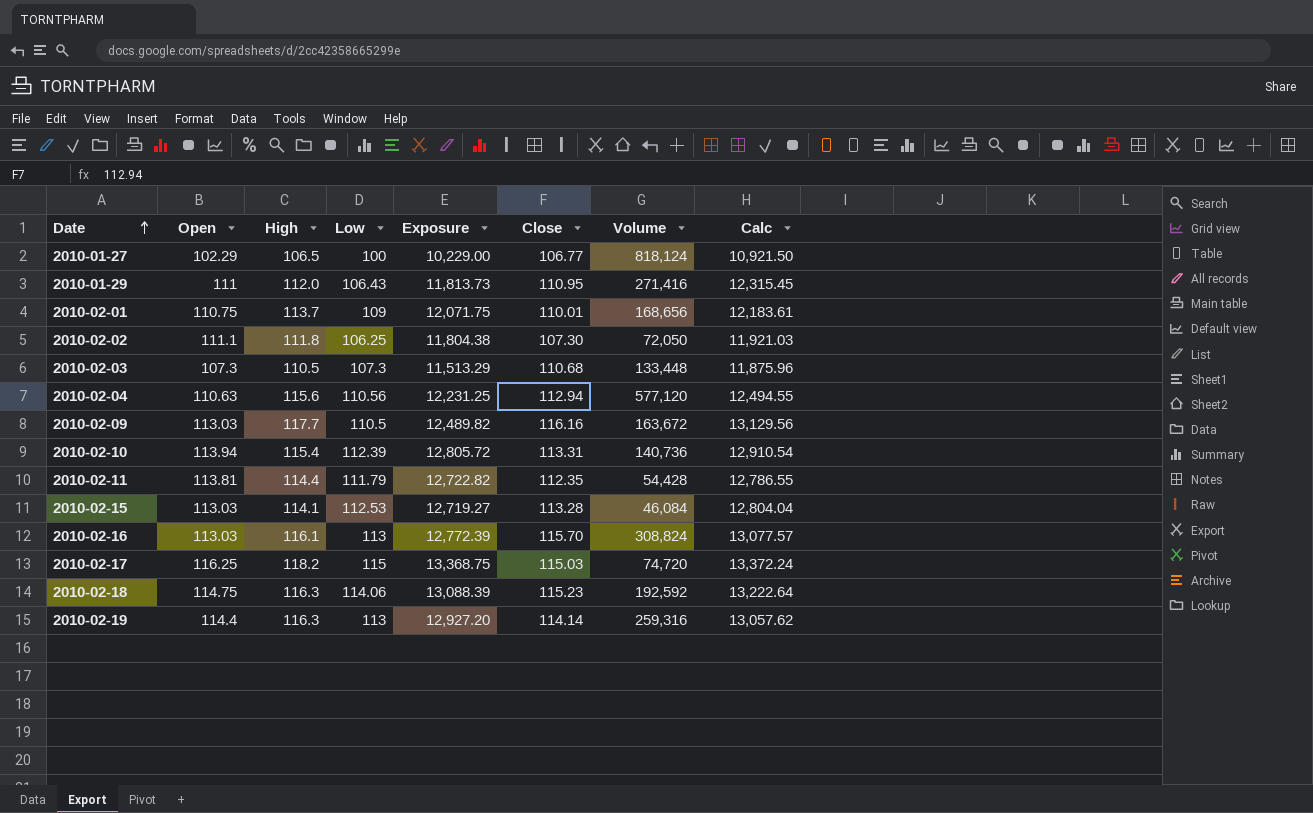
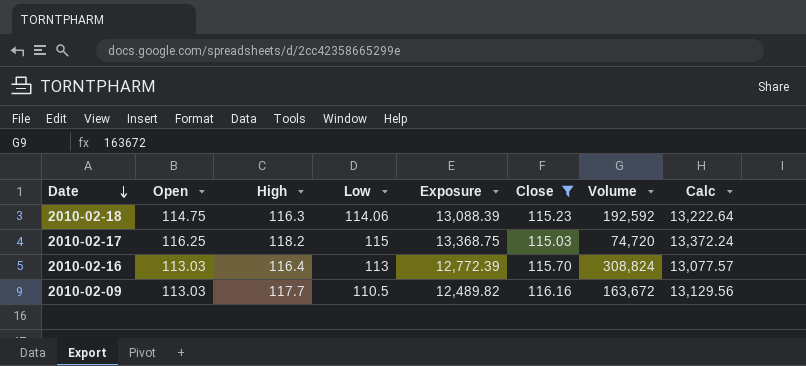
filter: none -> Close >= 115.03
row order: Date ascending -> Date descending
2010-02-16 | High: 116.1 -> 116.4

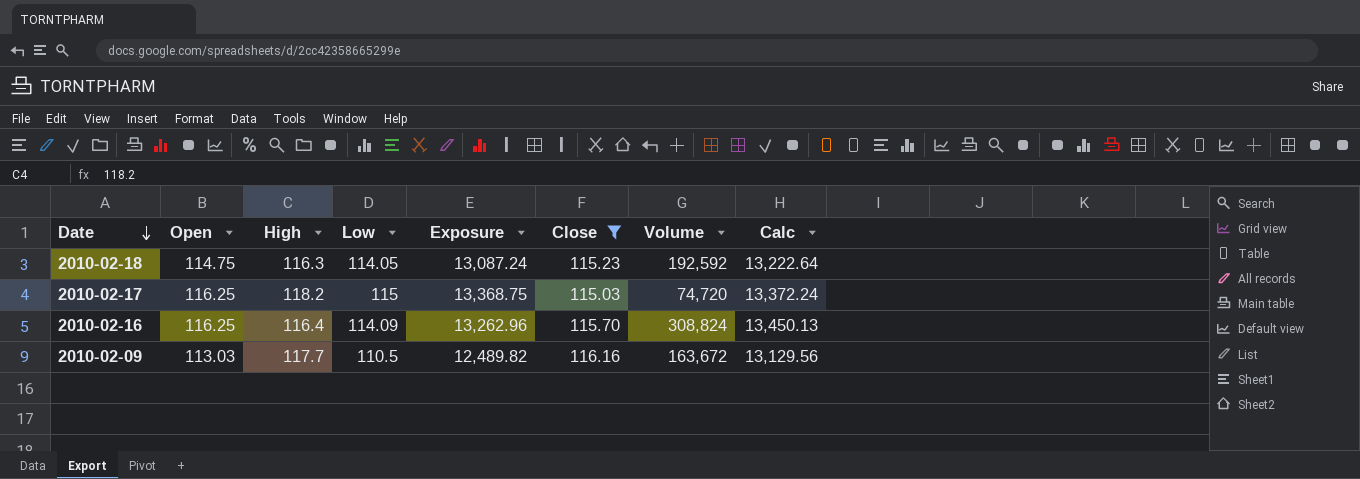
2010-02-18 | Low: 114.06 -> 114.05
2010-02-18 | Exposure: 13,088.39 -> 13,087.24
2010-02-16 | Open: 113.03 -> 116.25
2010-02-16 | Low: 113 -> 114.09
2010-02-16 | Exposure: 12,772.39 -> 13,262.96
2010-02-16 | Calc: 13,077.57 -> 13,450.13

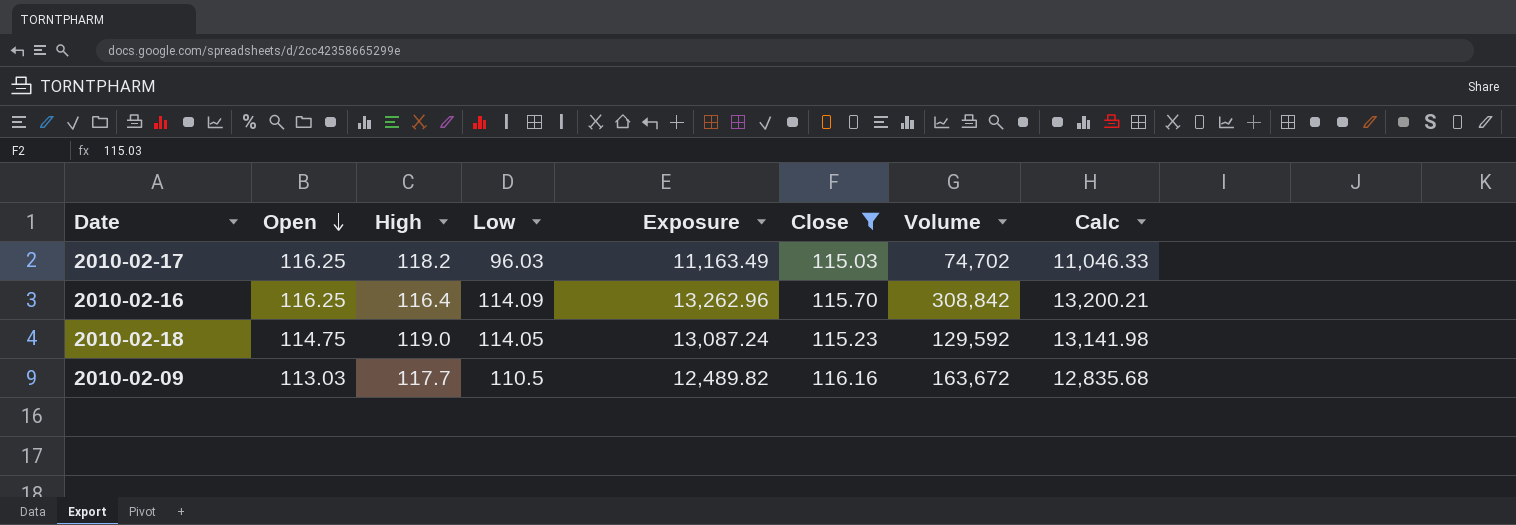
row order: Date descending -> Open descending
column Calc | formula: [Open] * [Close] -> [Low] * [Close]
2010-02-17 | Low: 115 -> 96.03
2010-02-17 | Exposure: 13,368.75 -> 11,163.49
2010-02-17 | Volume: 74,720 -> 74,702
2010-02-16 | Volume: 308,824 -> 308,842
2010-02-18 | High: 116.3 -> 119.0
2010-02-18 | Volume: 192,592 -> 129,592

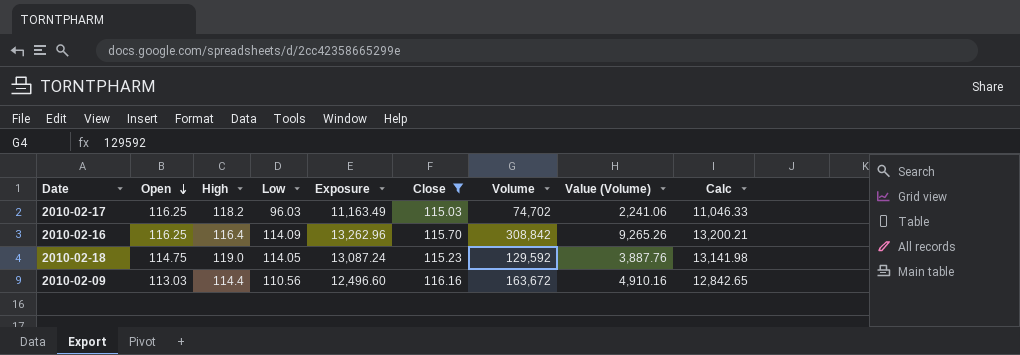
column Value (Volume) | formula: none -> [Volume] * 0.03
2010-02-09 | High: 117.7 -> 114.4
2010-02-09 | Low: 110.5 -> 110.56
2010-02-09 | Exposure: 12,489.82 -> 12,496.60
2010-02-09 | Calc: 12,835.68 -> 12,842.65

